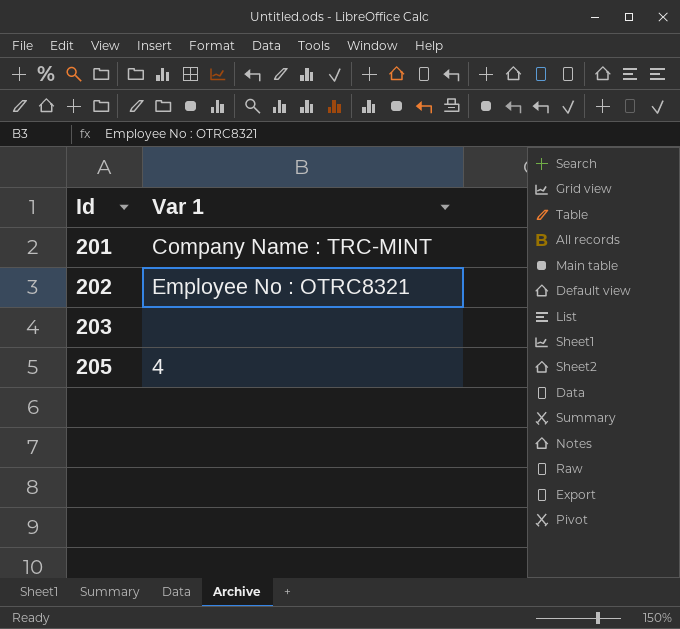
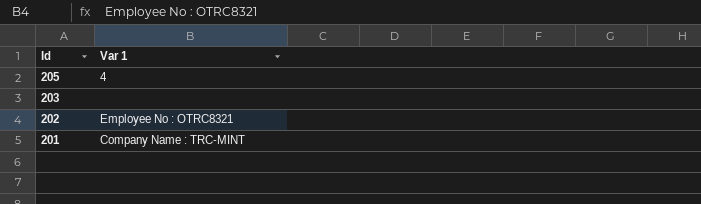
row order: Id ascending -> Id descending

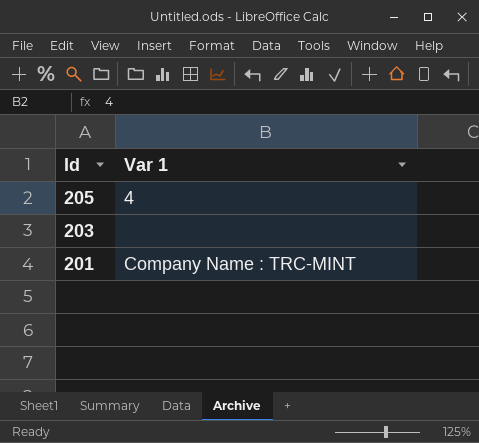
row 202: Employee No : OTRC8321 -> none

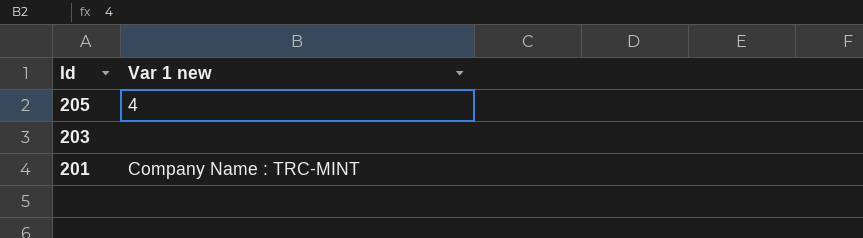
column name: Var 1 -> Var 1 new

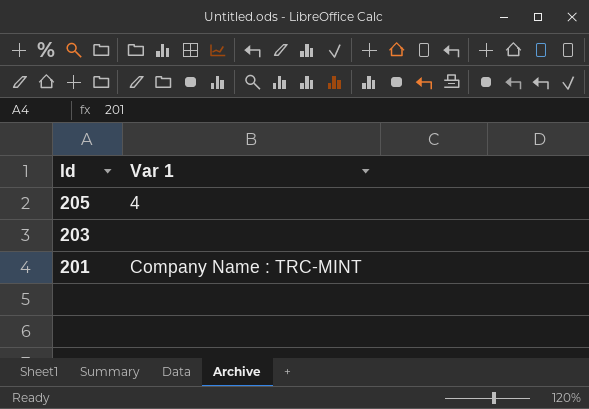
column name: Var 1 new -> Var 1

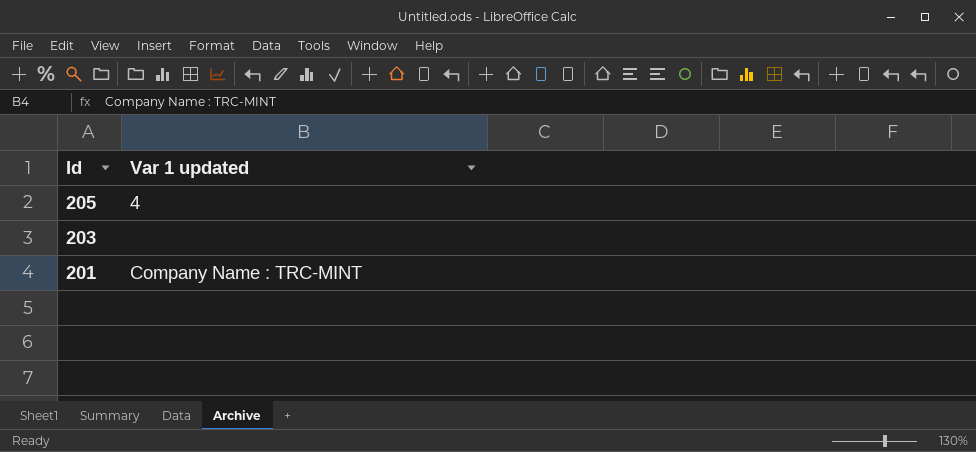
column name: Var 1 -> Var 1 updated

